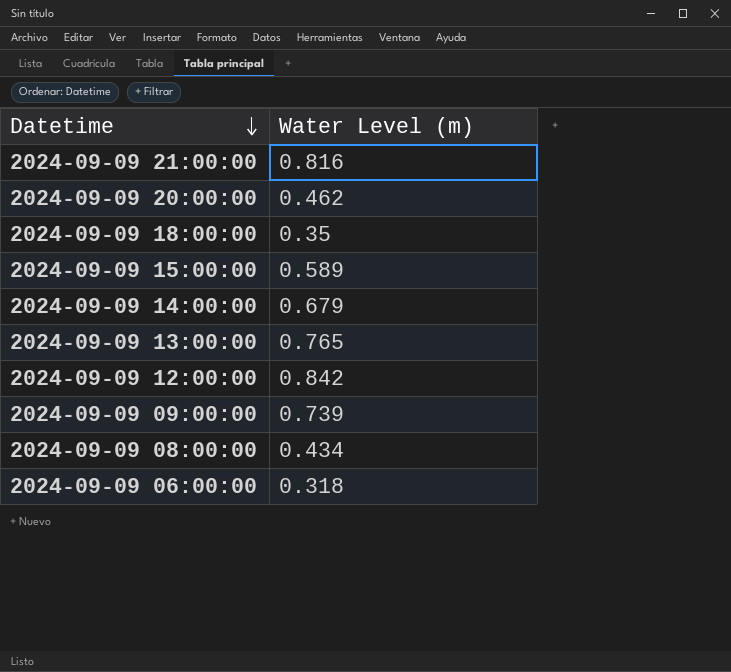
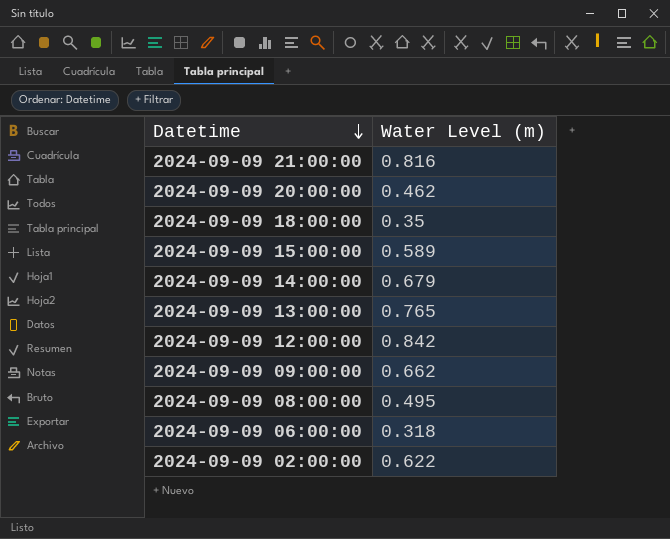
2024-09-09 09:00:00 | Water Level (m): 0.739 -> 0.662
2024-09-09 08:00:00 | Water Level (m): 0.434 -> 0.495
row 2024-09-09 02:00:00: none -> 0.622

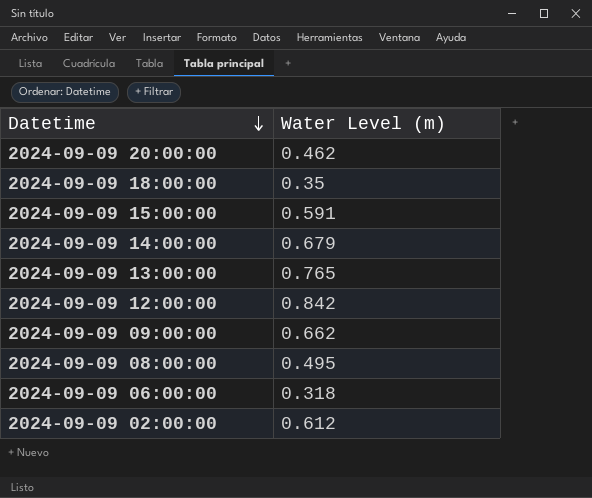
row 2024-09-09 21:00:00: 0.816 -> none
2024-09-09 15:00:00 | Water Level (m): 0.589 -> 0.591
2024-09-09 02:00:00 | Water Level (m): 0.622 -> 0.612

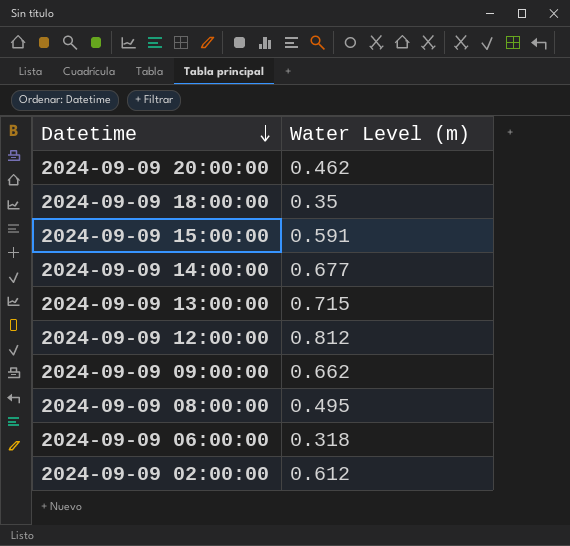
2024-09-09 14:00:00 | Water Level (m): 0.679 -> 0.677
2024-09-09 13:00:00 | Water Level (m): 0.765 -> 0.715
2024-09-09 12:00:00 | Water Level (m): 0.842 -> 0.812

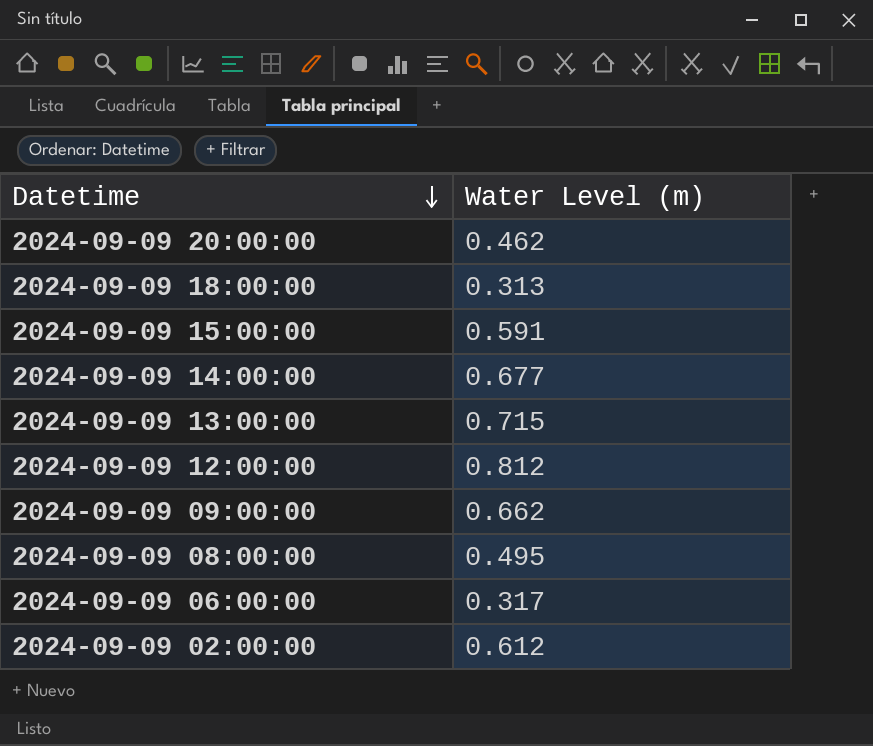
2024-09-09 18:00:00 | Water Level (m): 0.35 -> 0.313
2024-09-09 06:00:00 | Water Level (m): 0.318 -> 0.317

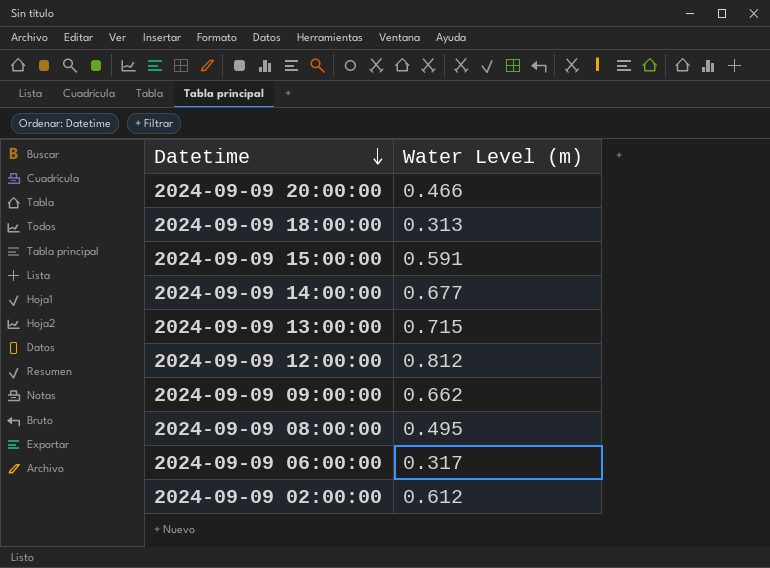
2024-09-09 20:00:00 | Water Level (m): 0.462 -> 0.466

